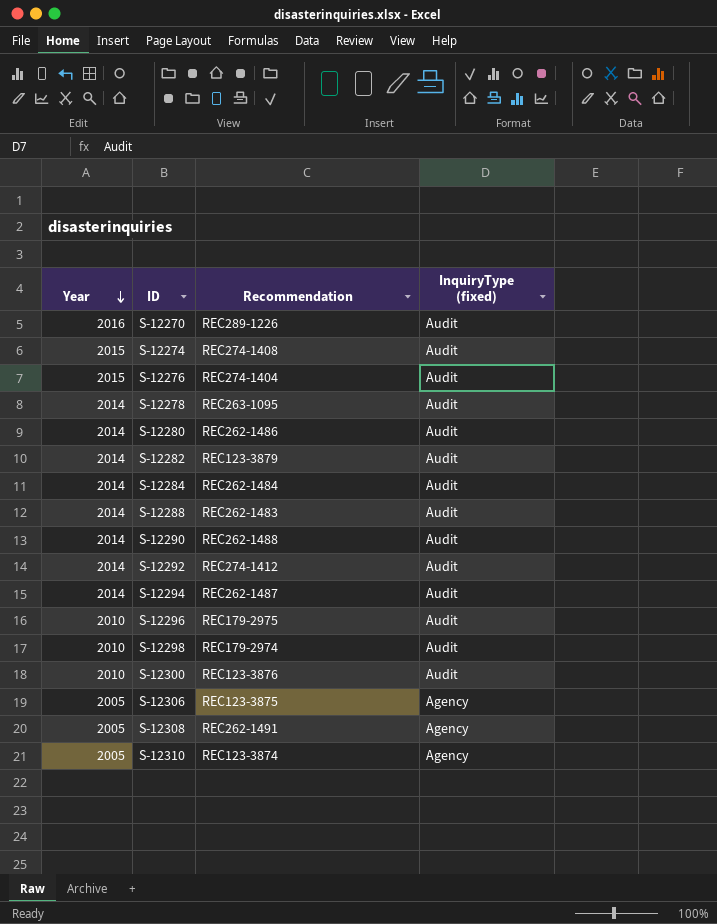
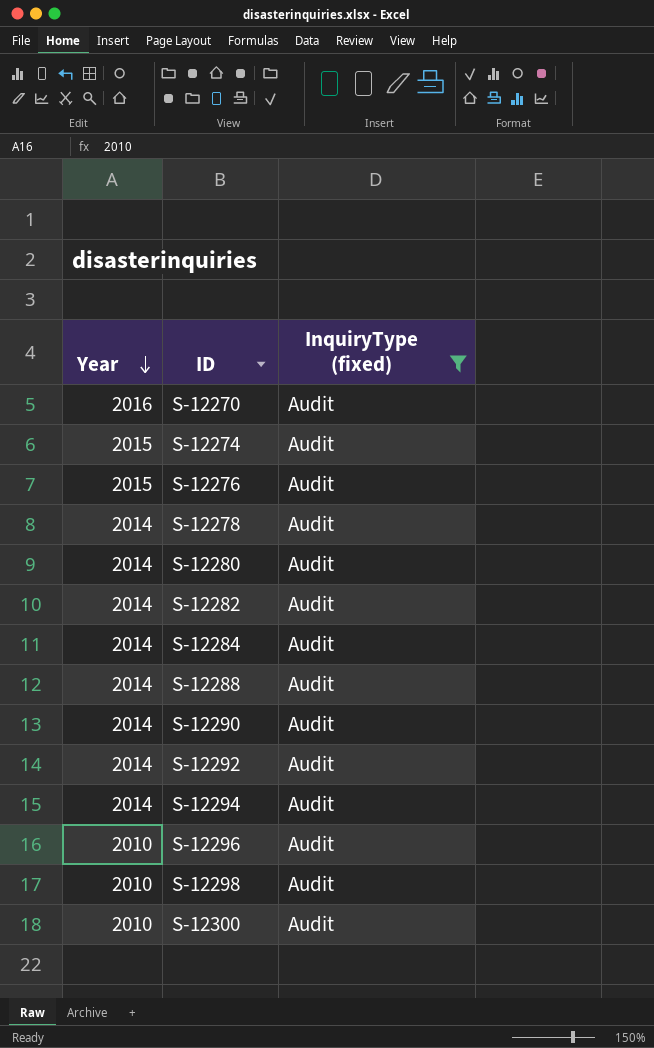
filter: none -> InquiryType (fixed) = Audit
column Recommendation | position: 3 -> none

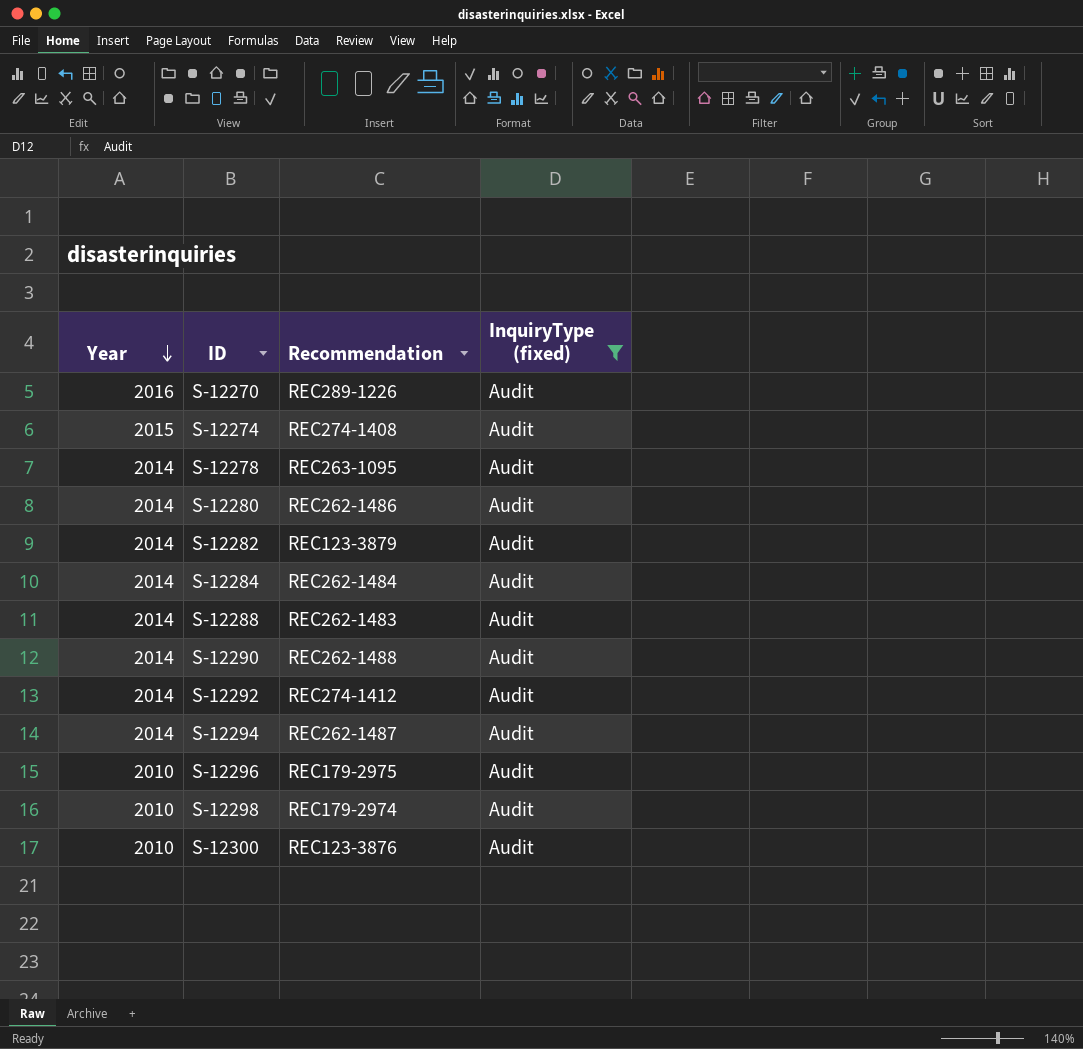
column Recommendation | position: none -> 3
row S-12276: 2015 | Audit -> none

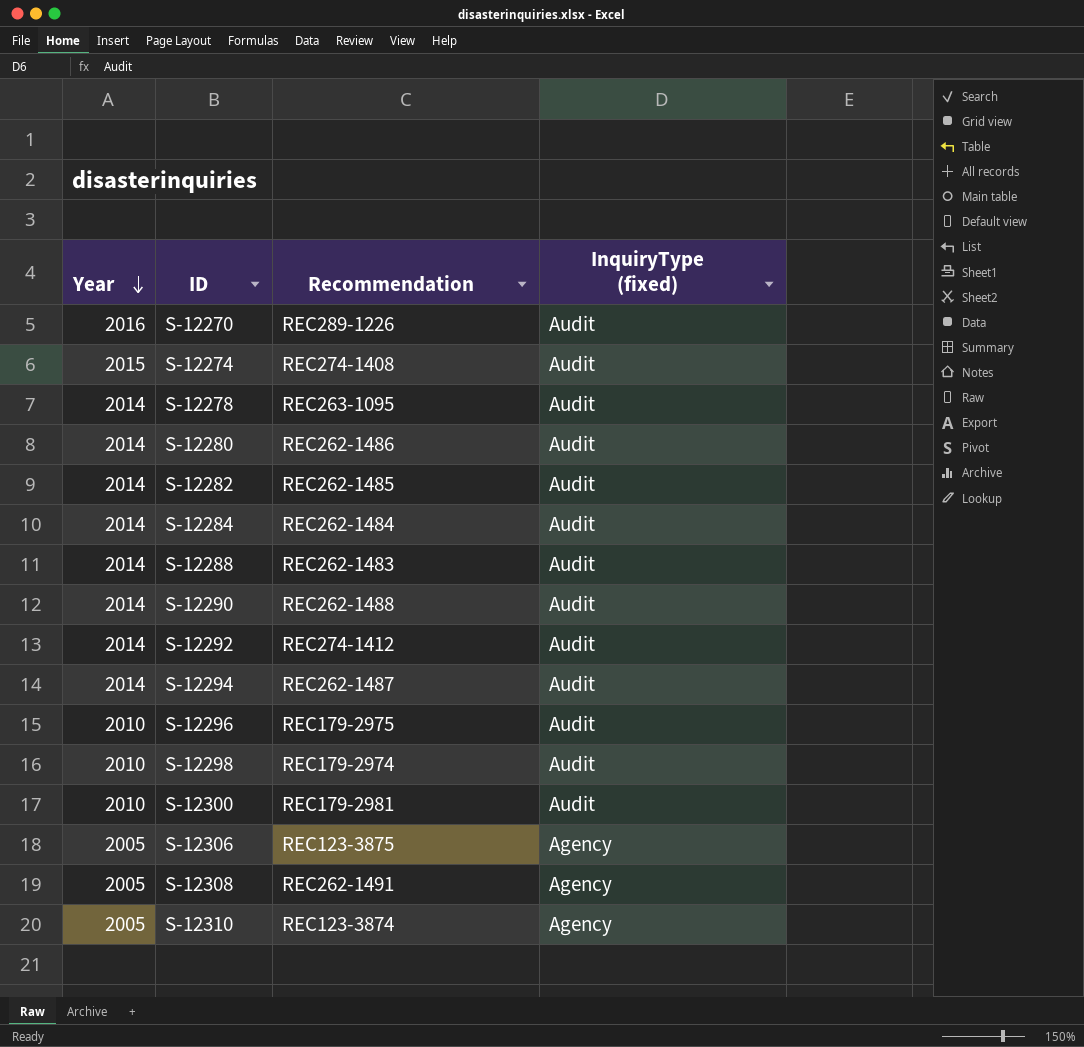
filter: InquiryType (fixed) = Audit -> none
S-12282 | Recommendation: REC123-3879 -> REC262-1485
S-12300 | Recommendation: REC123-3876 -> REC179-2981

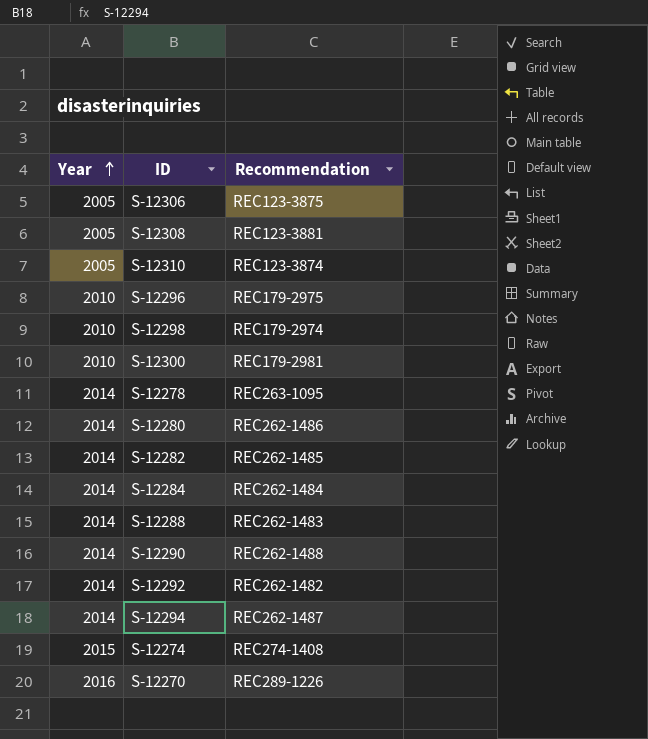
row order: Year descending -> Year ascending
column InquiryType (fixed) | position: 4 -> none
S-12308 | Recommendation: REC262-1491 -> REC123-3881
S-12292 | Recommendation: REC274-1412 -> REC262-1482

